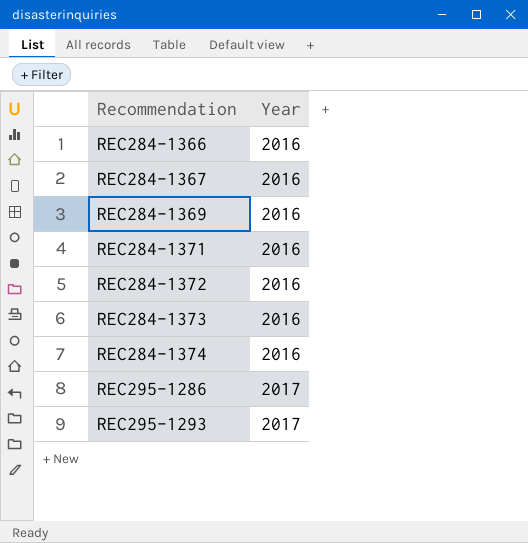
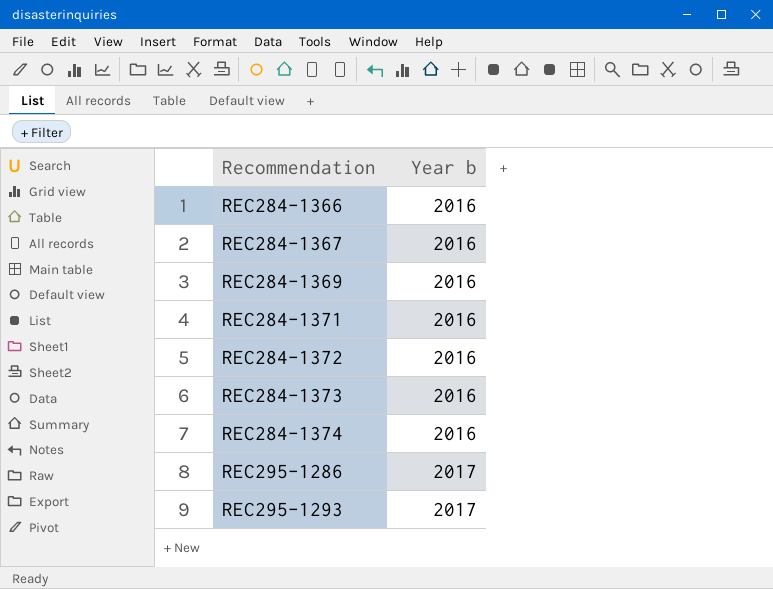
column name: Year -> Year b

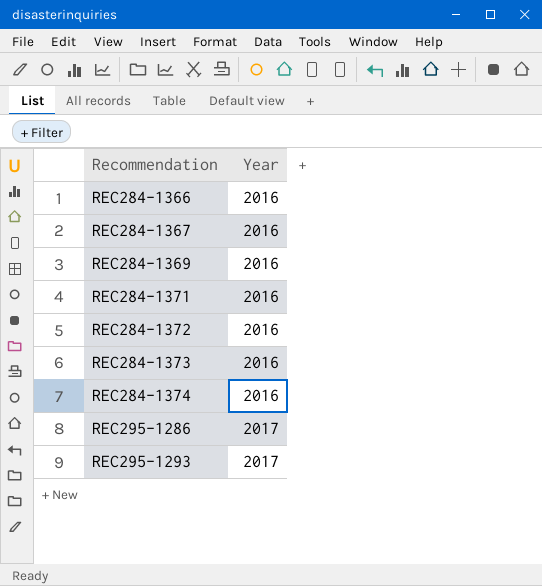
column name: Year b -> Year

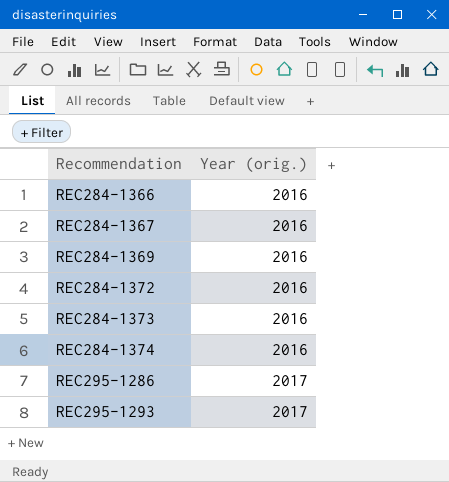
column name: Year -> Year (orig.)
row REC284-1371: 2016 -> none

